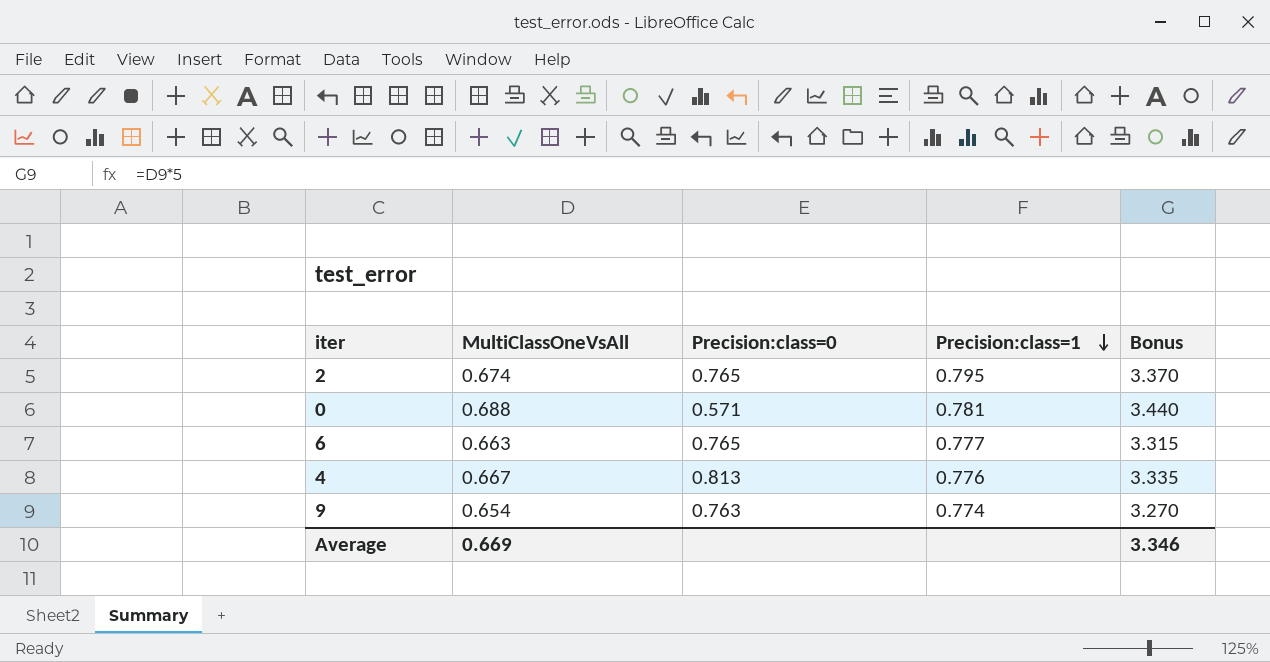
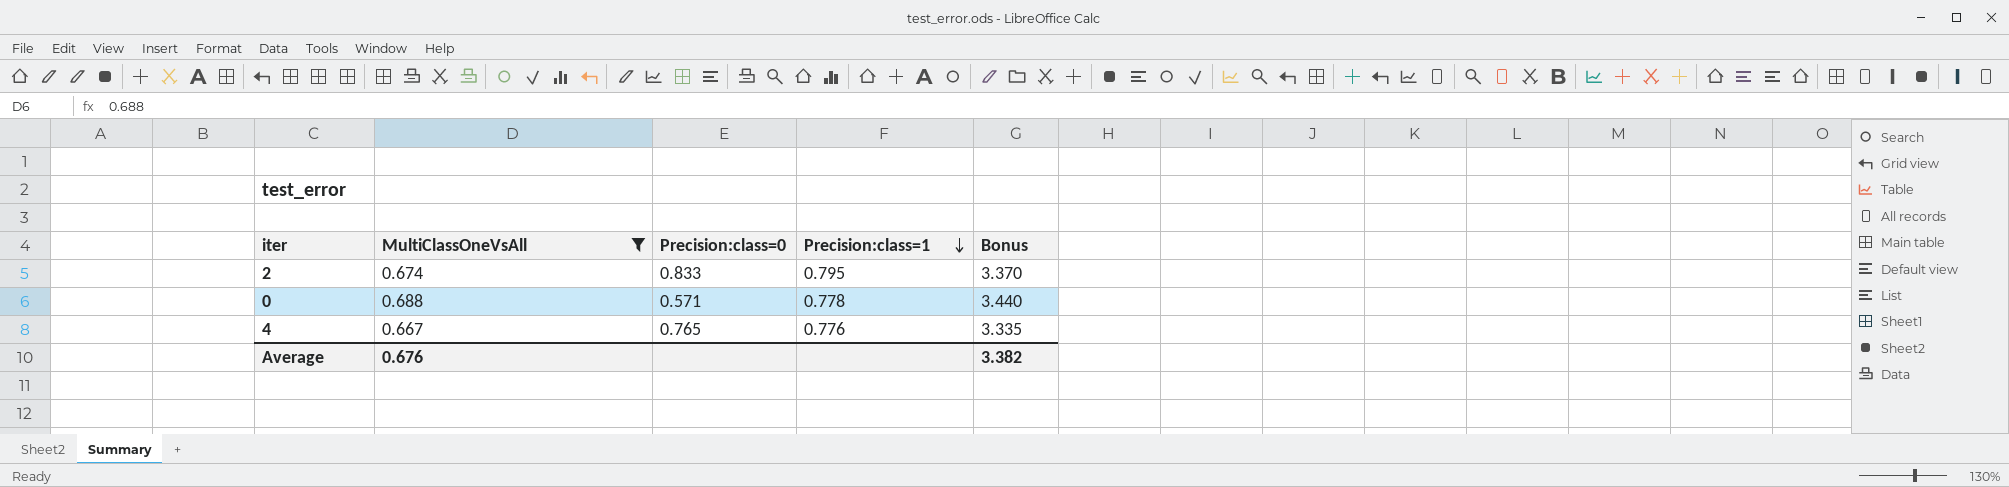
filter: none -> MultiClassOneVsAll >= 0.667
2 | Precision:class=0: 0.765 -> 0.833
0 | Precision:class=1: 0.781 -> 0.778
4 | Precision:class=0: 0.813 -> 0.765
Average | MultiClassOneVsAll: 0.669 -> 0.676
Average | Bonus: 3.346 -> 3.382

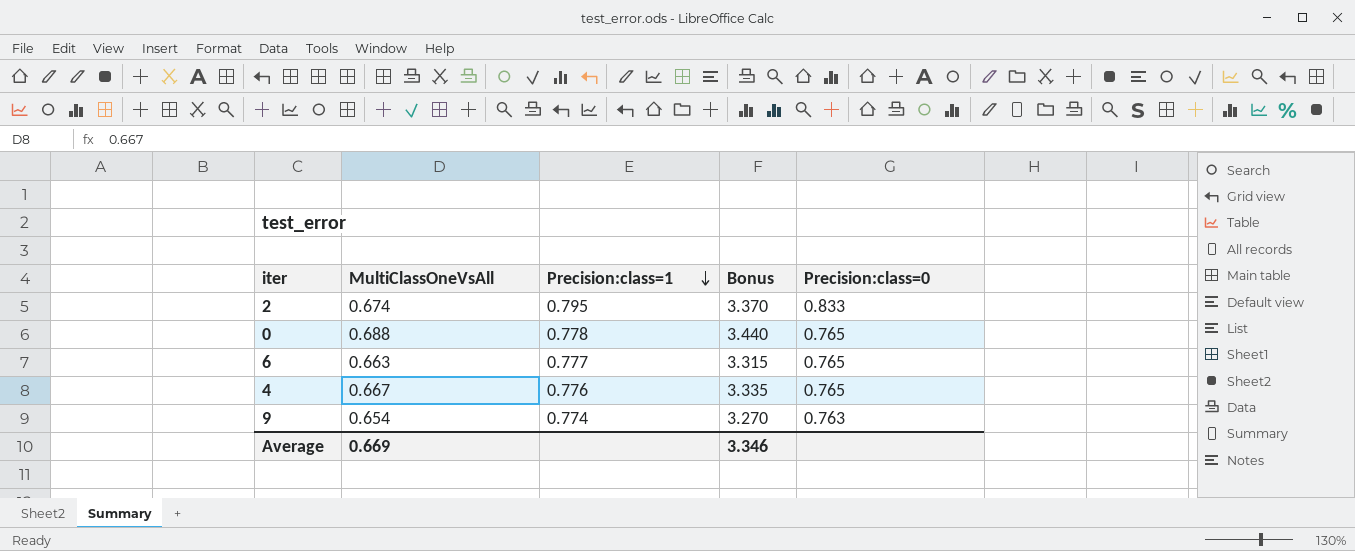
filter: MultiClassOneVsAll >= 0.667 -> none
column Precision:class=0 | position: 3 -> 5
0 | Precision:class=0: 0.571 -> 0.765
Average | MultiClassOneVsAll: 0.676 -> 0.669
Average | Bonus: 3.382 -> 3.346

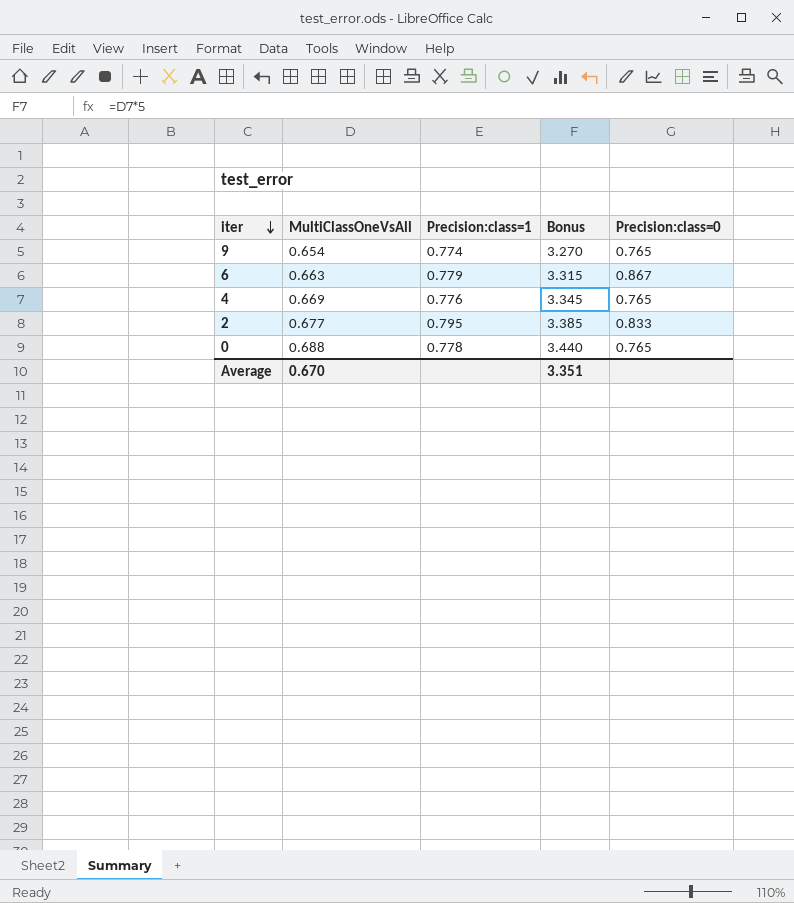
row order: Precision:class=1 descending -> iter descending
9 | Precision:class=0: 0.763 -> 0.765
6 | Precision:class=1: 0.777 -> 0.779
6 | Precision:class=0: 0.765 -> 0.867
4 | MultiClassOneVsAll: 0.667 -> 0.669
4 | Bonus: 3.335 -> 3.345
2 | MultiClassOneVsAll: 0.674 -> 0.677
2 | Bonus: 3.370 -> 3.385
Average | MultiClassOneVsAll: 0.669 -> 0.670
Average | Bonus: 3.346 -> 3.351

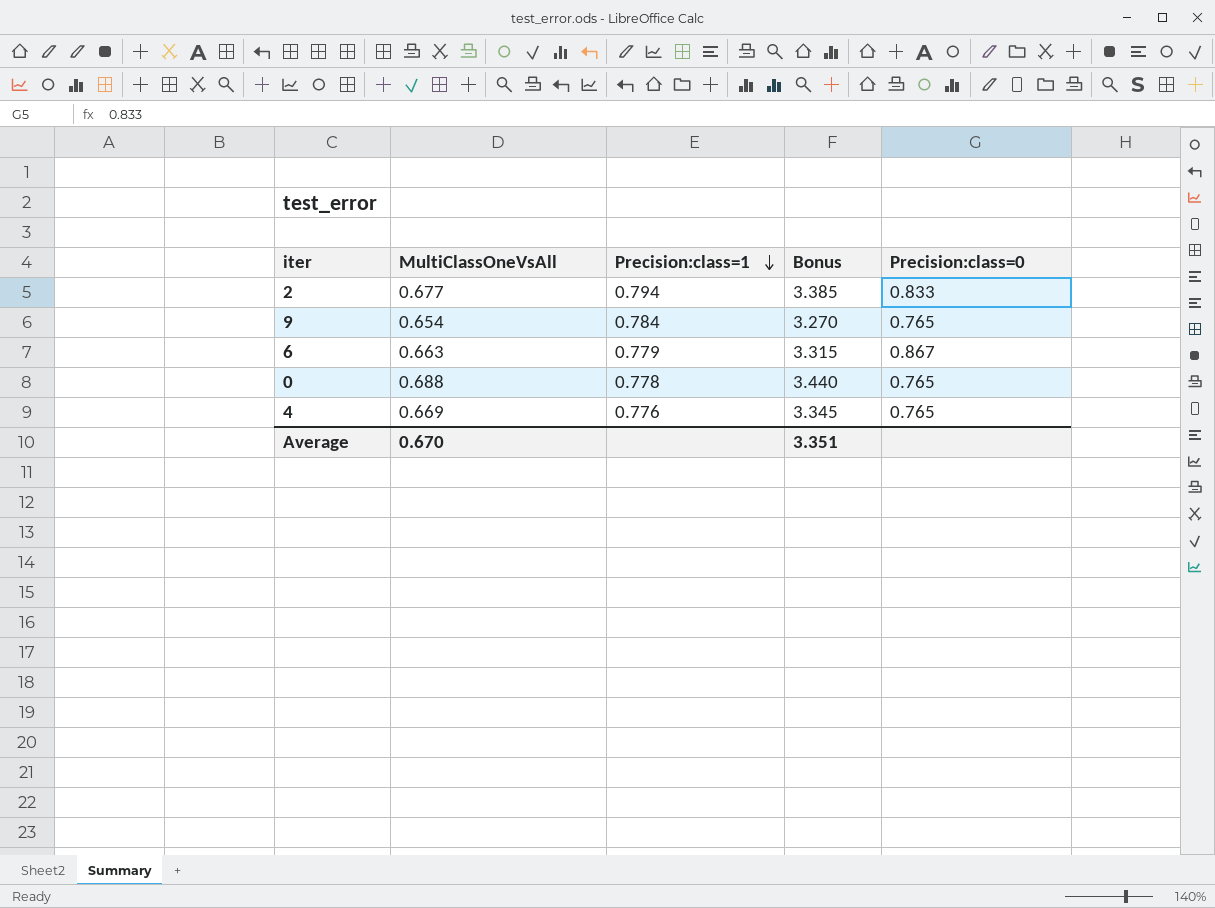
row order: iter descending -> Precision:class=1 descending
2 | Precision:class=1: 0.795 -> 0.794
9 | Precision:class=1: 0.774 -> 0.784

